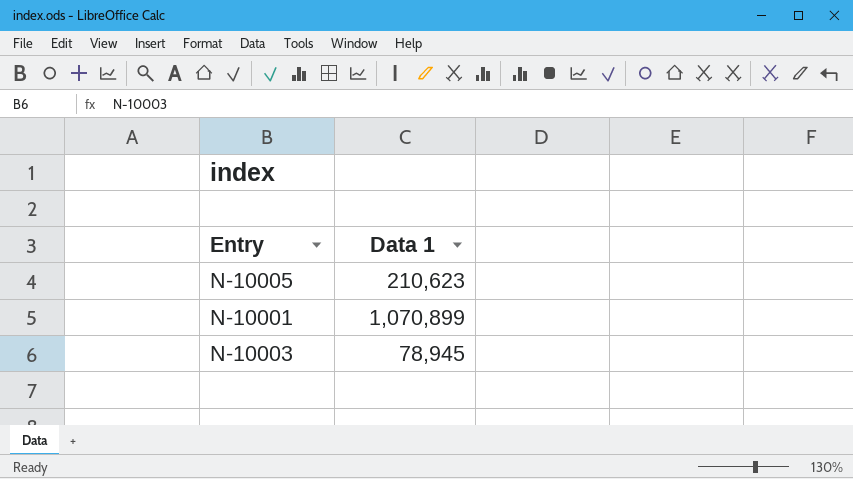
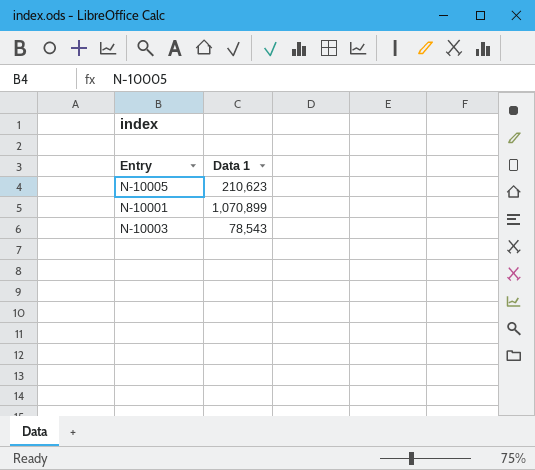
N-10003 | Data 1: 78,945 -> 78,543

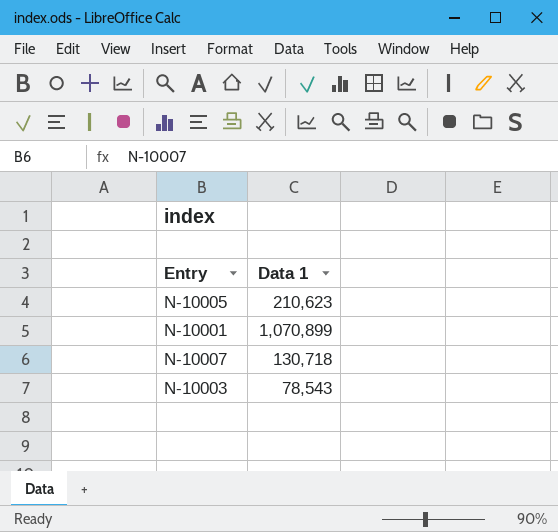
row N-10007: none -> 130,718

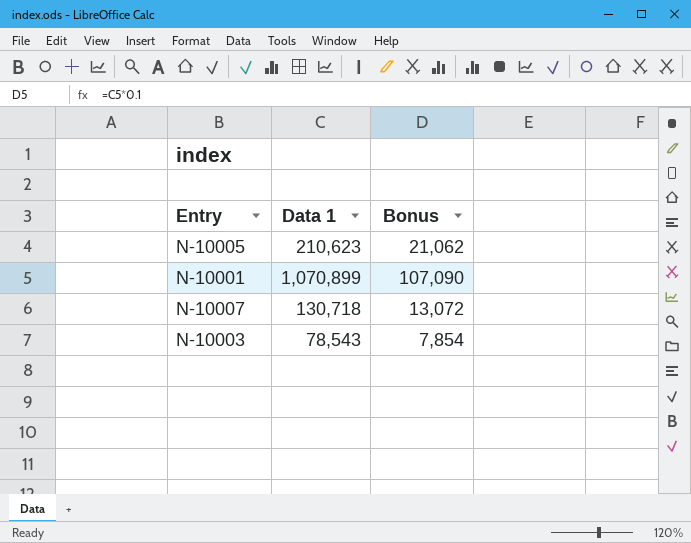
column Bonus | formula: none -> [Data 1] * 0.1

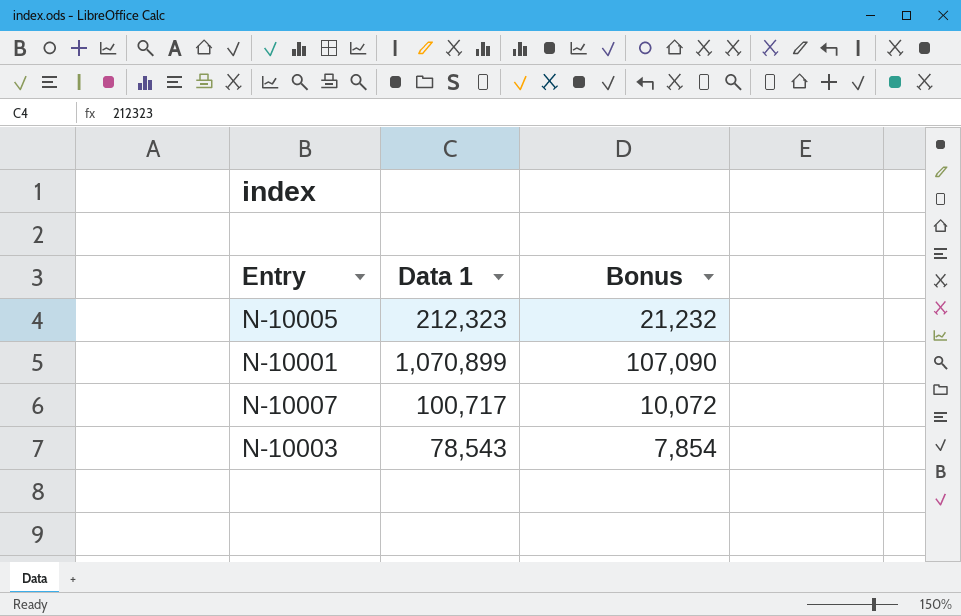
N-10005 | Data 1: 210,623 -> 212,323
N-10005 | Bonus: 21,062 -> 21,232
N-10007 | Data 1: 130,718 -> 100,717
N-10007 | Bonus: 13,072 -> 10,072

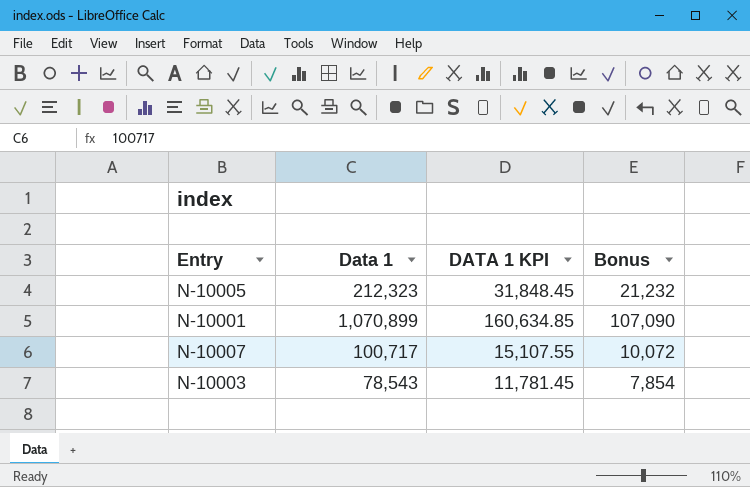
column DATA 1 KPI | formula: none -> [Data 1] * 0.15

